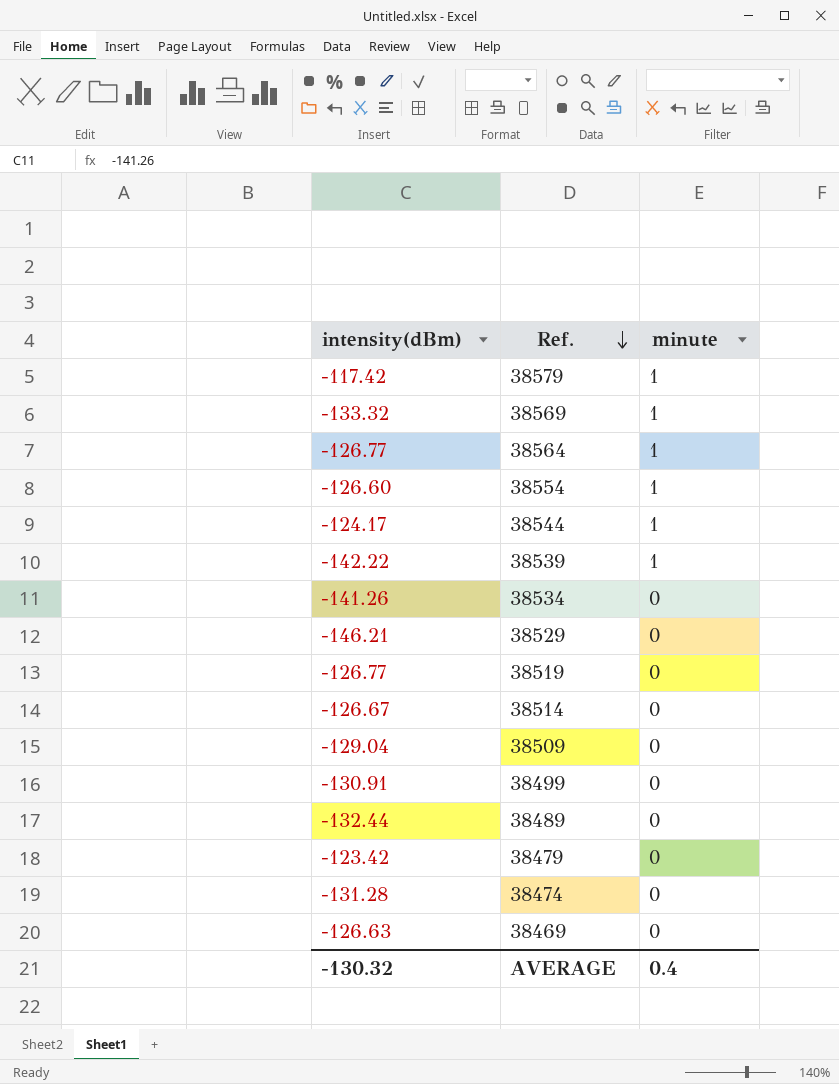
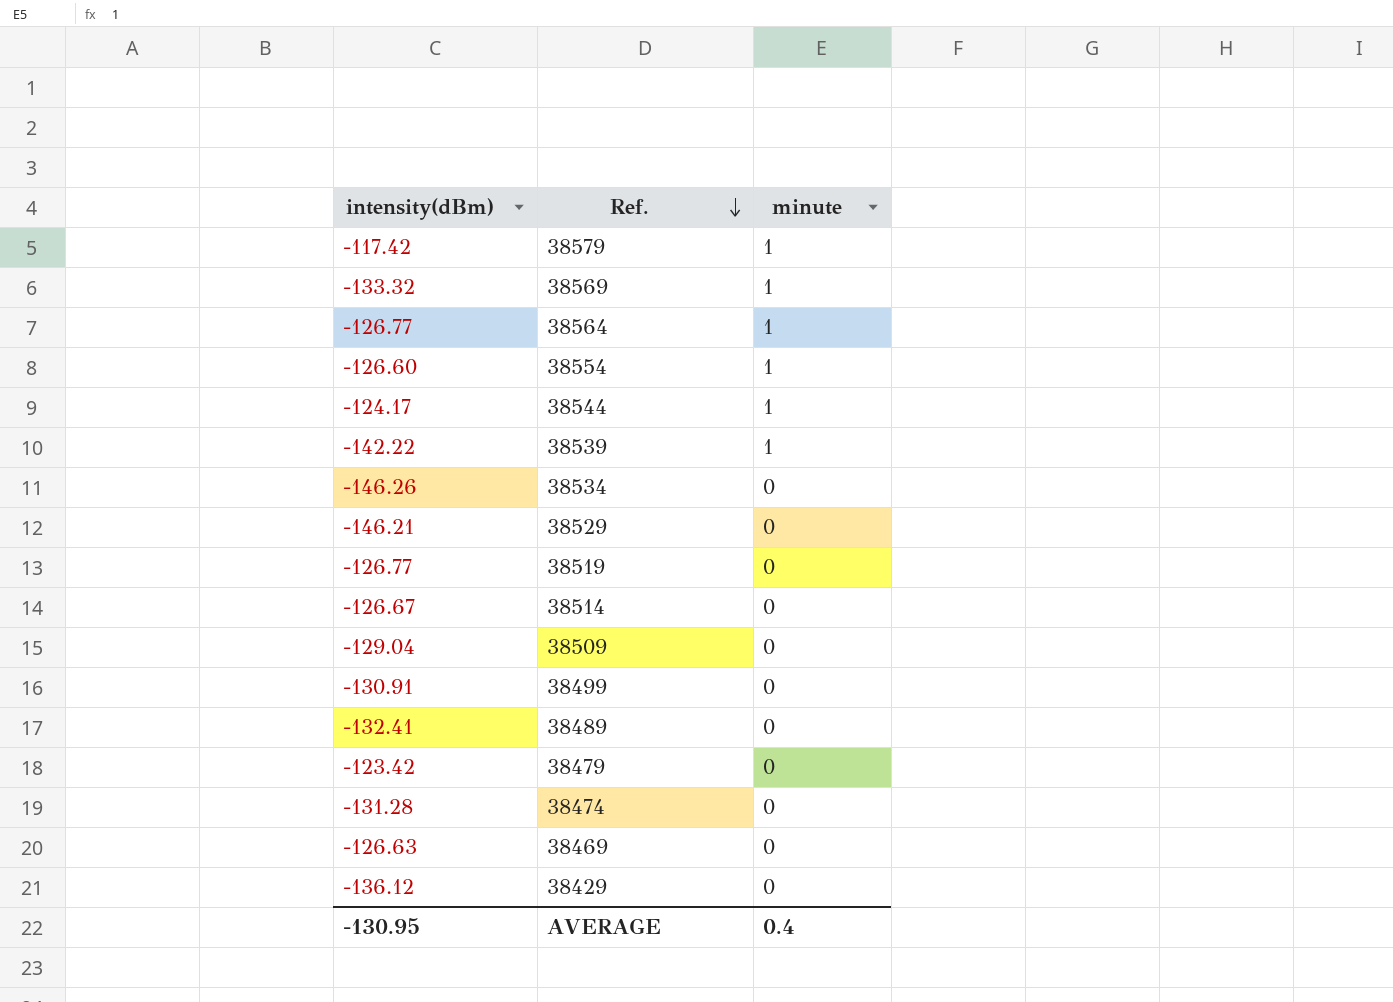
38534 | intensity(dBm): -141.26 -> -146.26
38489 | intensity(dBm): -132.44 -> -132.41
row 38429: none -> -136.12 | 0
AVERAGE | intensity(dBm): -130.32 -> -130.95

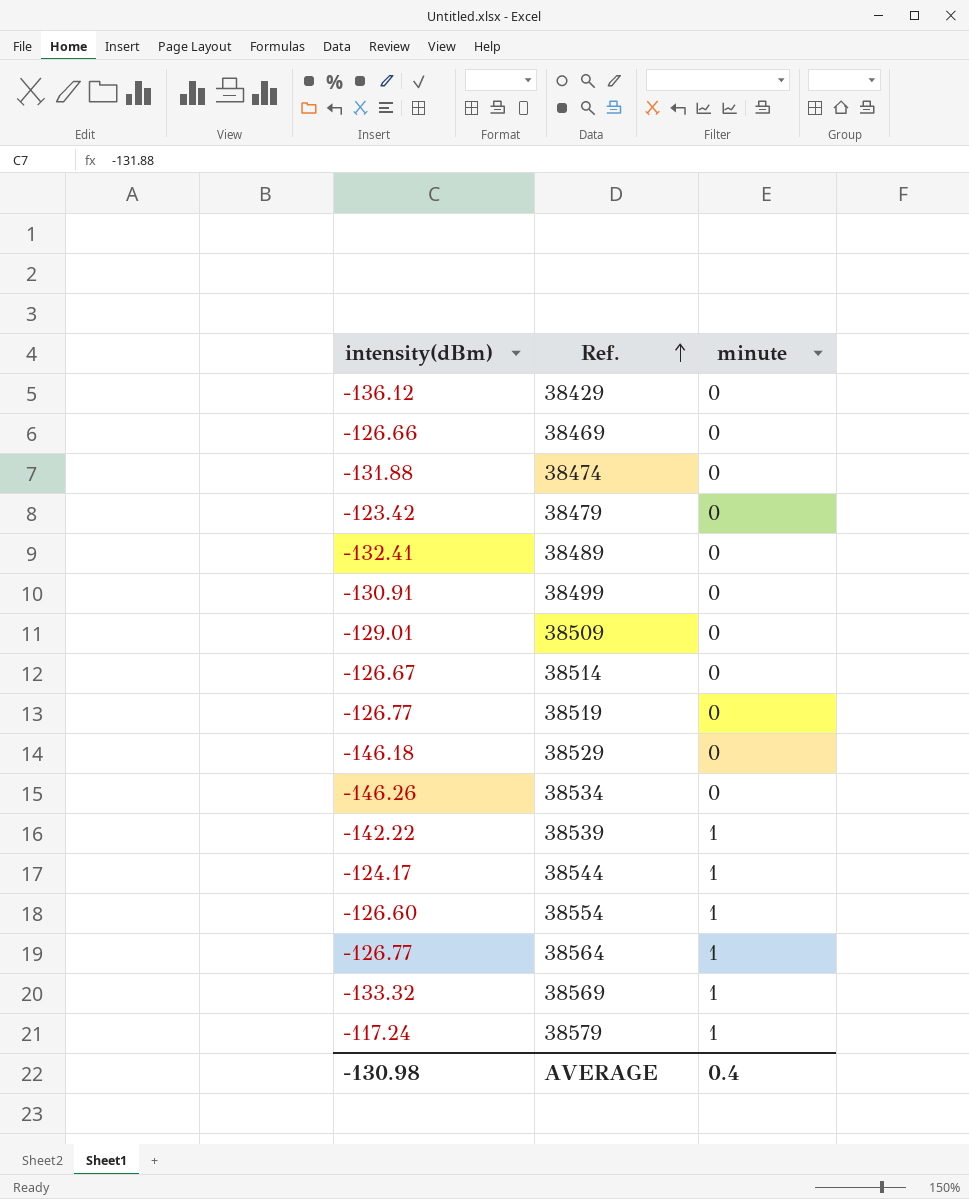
row order: Ref. descending -> Ref. ascending
38469 | intensity(dBm): -126.63 -> -126.66
38474 | intensity(dBm): -131.28 -> -131.88
38509 | intensity(dBm): -129.04 -> -129.01
38529 | intensity(dBm): -146.21 -> -146.18
38579 | intensity(dBm): -117.42 -> -117.24
AVERAGE | intensity(dBm): -130.95 -> -130.98

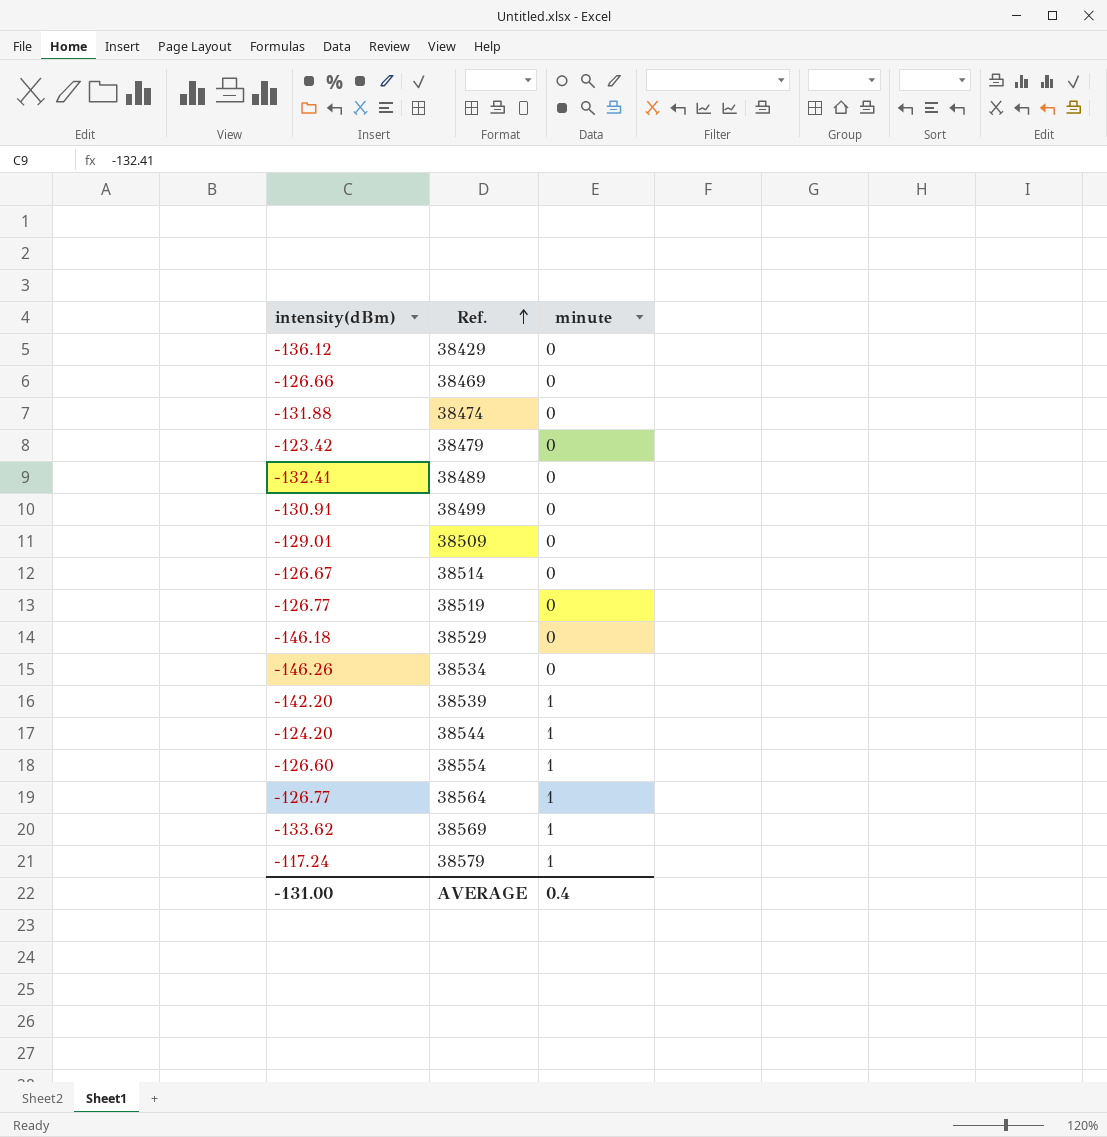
38539 | intensity(dBm): -142.22 -> -142.20
38544 | intensity(dBm): -124.17 -> -124.20
38569 | intensity(dBm): -133.32 -> -133.62
AVERAGE | intensity(dBm): -130.98 -> -131.00

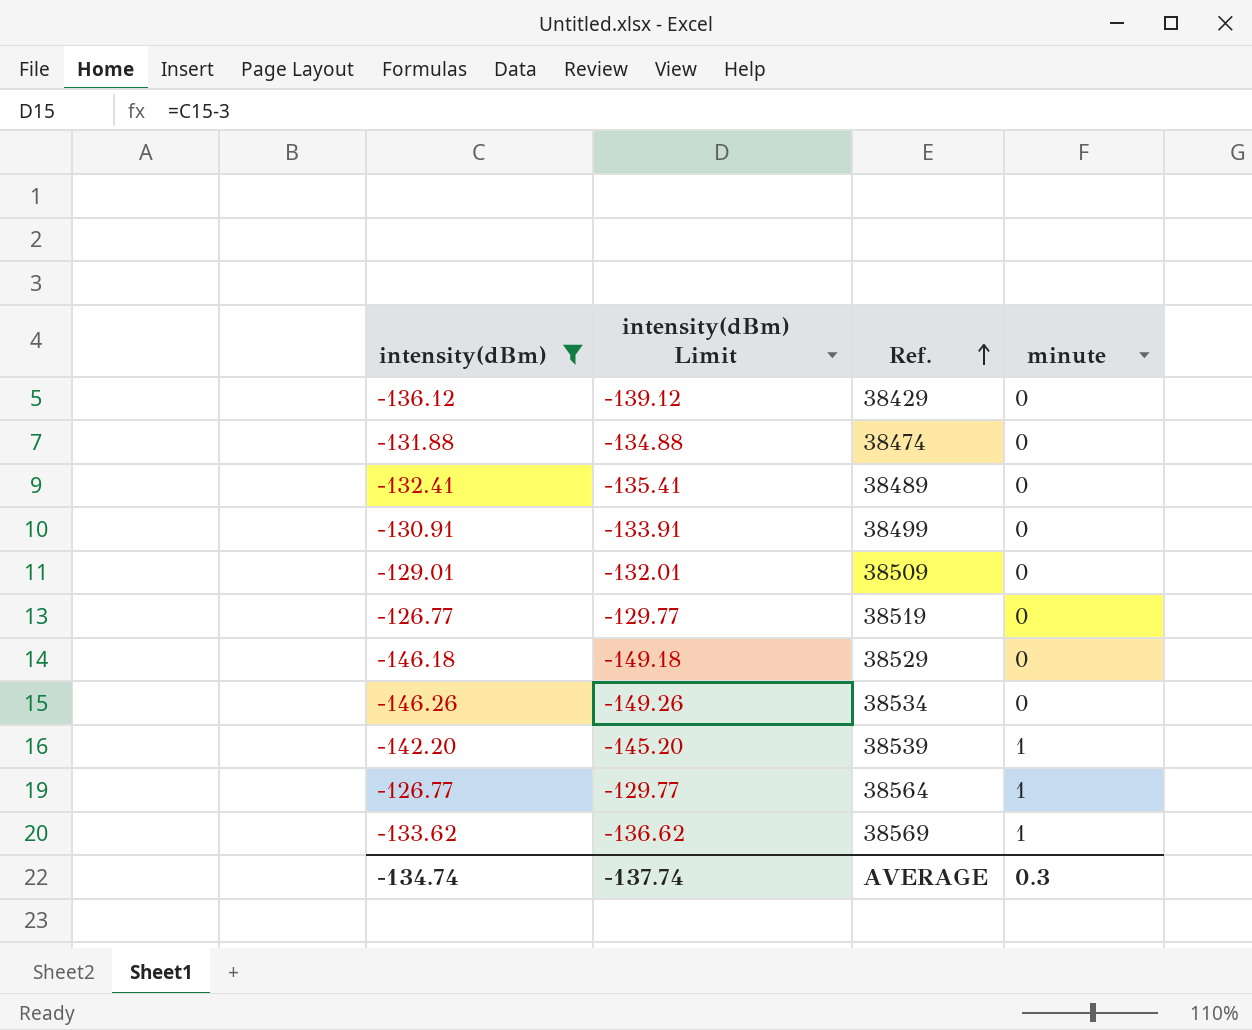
filter: none -> intensity(dBm) <= -126.77
column intensity(dBm) Limit | formula: none -> [intensity(dBm)] - 3
AVERAGE | intensity(dBm): -131.00 -> -134.74
AVERAGE | minute: 0.4 -> 0.3

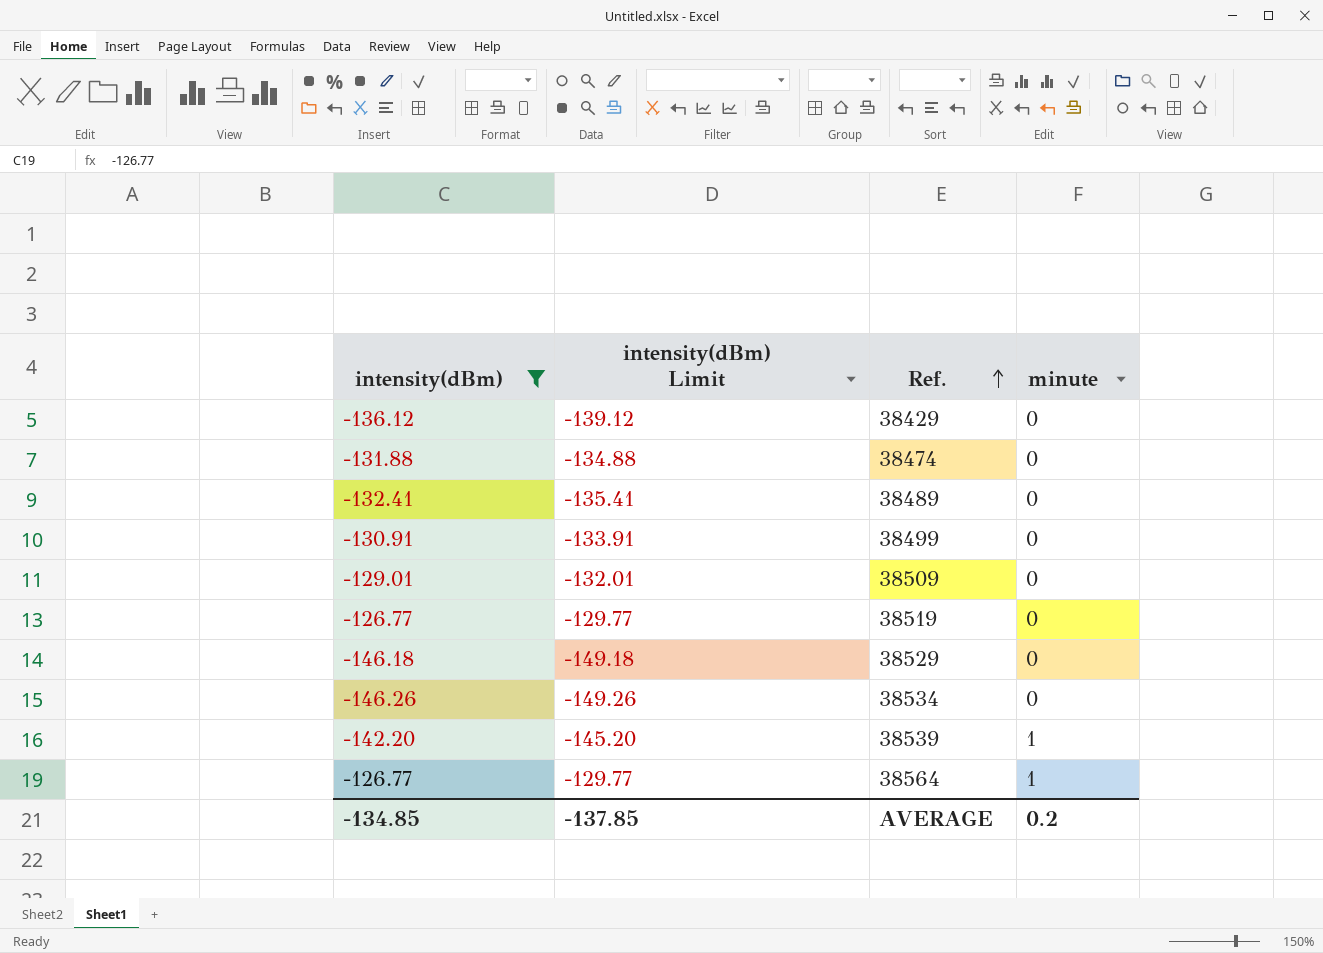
row 38569: -133.62 | -136.62 | 1 -> none
AVERAGE | intensity(dBm): -134.74 -> -134.85
AVERAGE | intensity(dBm) Limit: -137.74 -> -137.85
AVERAGE | minute: 0.3 -> 0.2

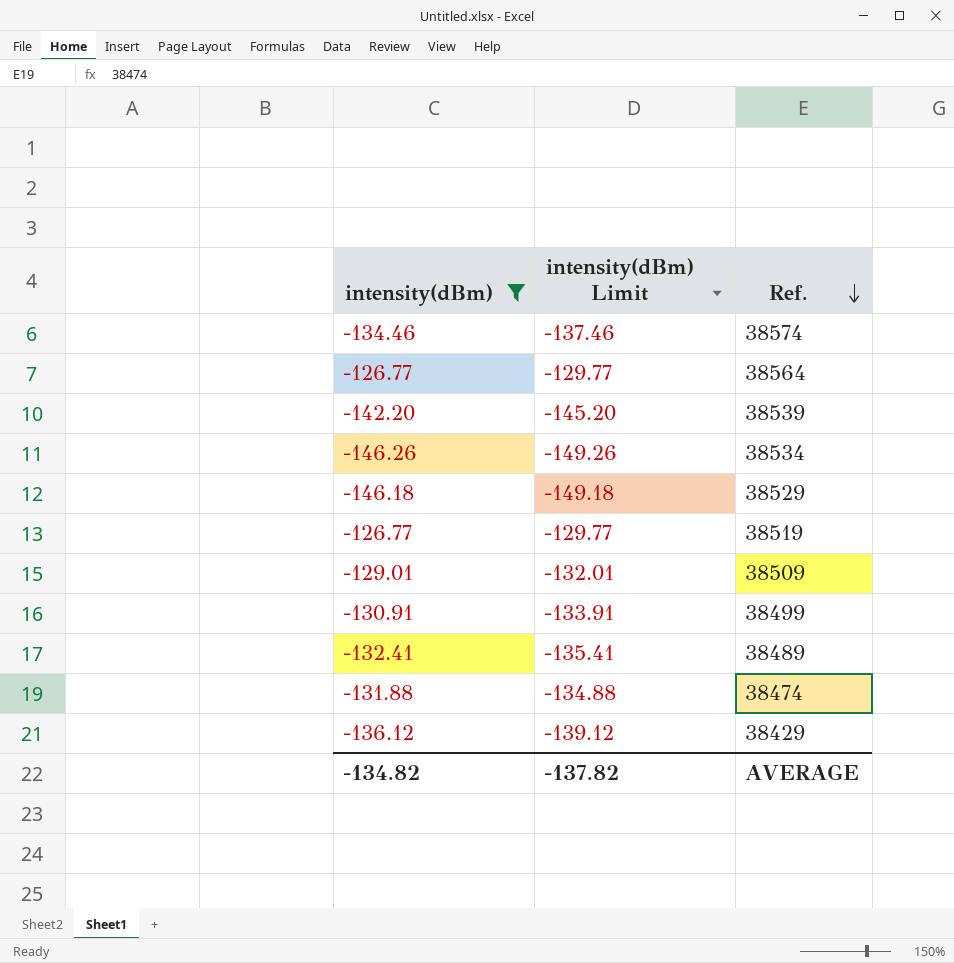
row order: Ref. ascending -> Ref. descending
column minute | position: 4 -> none
row 38574: none -> -134.46 | -137.46
AVERAGE | intensity(dBm): -134.85 -> -134.82
AVERAGE | intensity(dBm) Limit: -137.85 -> -137.82

